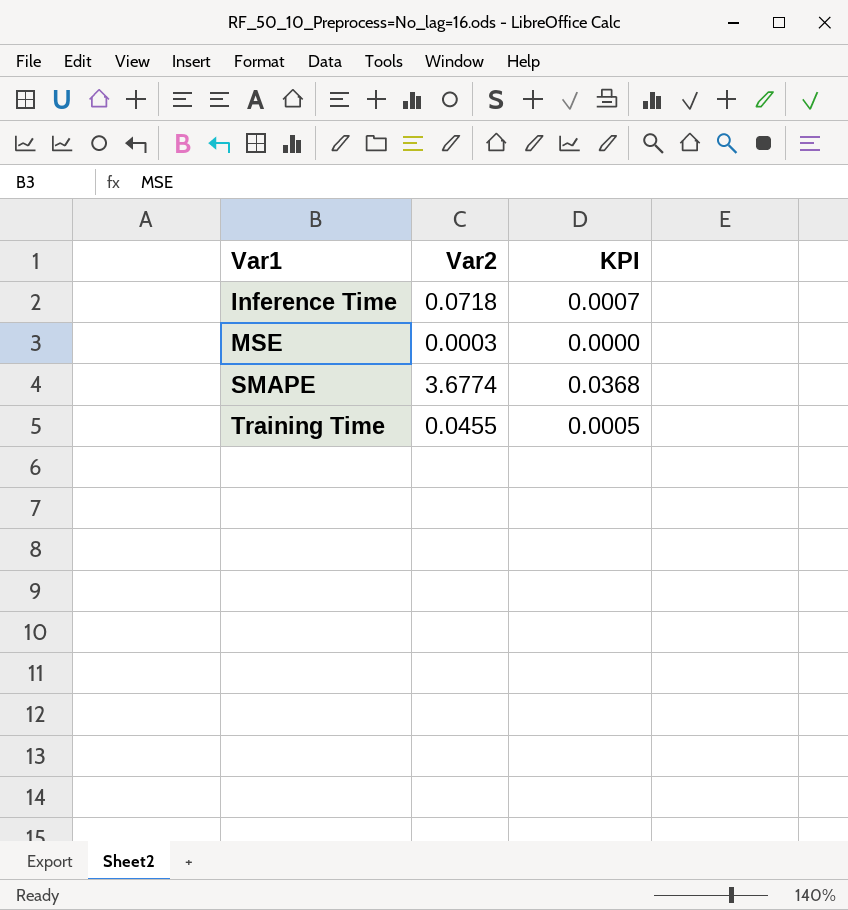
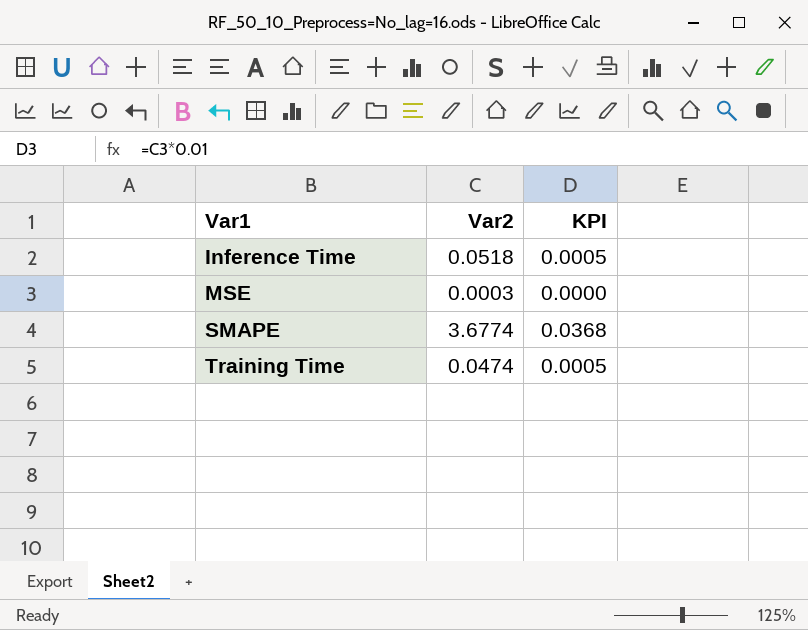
Inference Time | Var2: 0.0718 -> 0.0518
Inference Time | KPI: 0.0007 -> 0.0005
Training Time | Var2: 0.0455 -> 0.0474

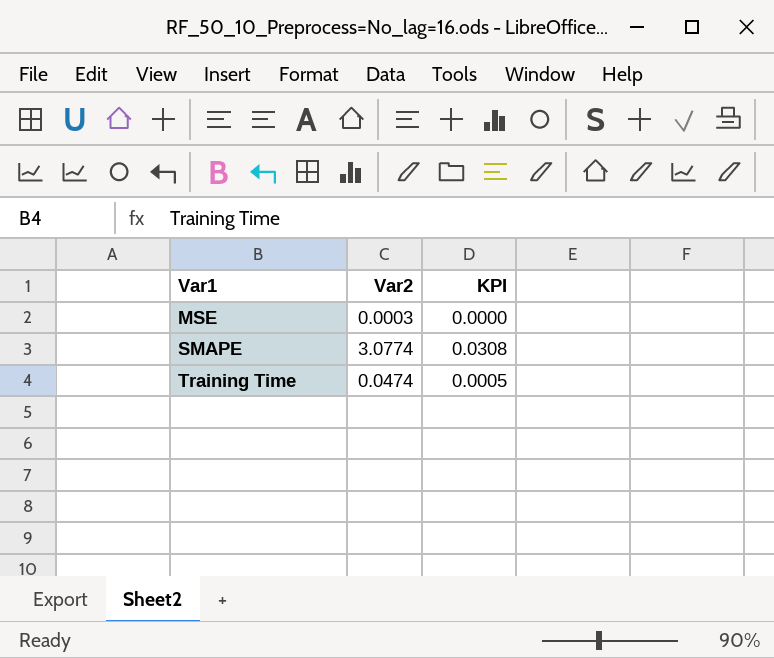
row Inference Time: 0.0518 | 0.0005 -> none
SMAPE | Var2: 3.6774 -> 3.0774
SMAPE | KPI: 0.0368 -> 0.0308

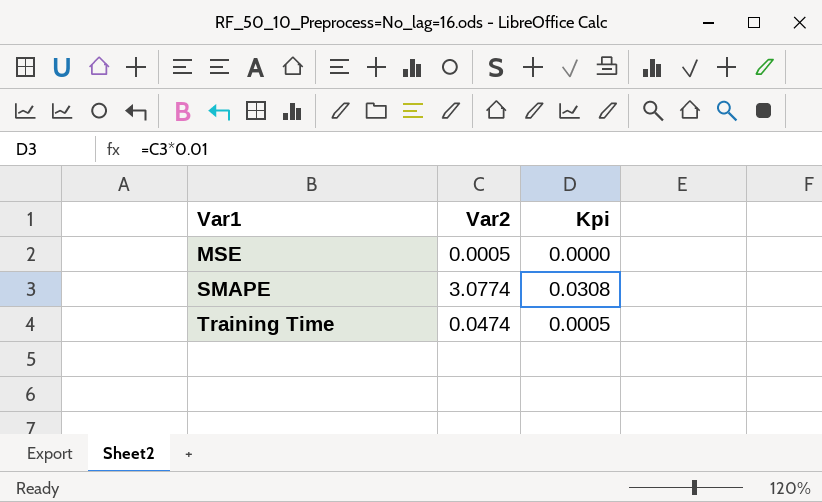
column name: KPI -> Kpi
MSE | Var2: 0.0003 -> 0.0005

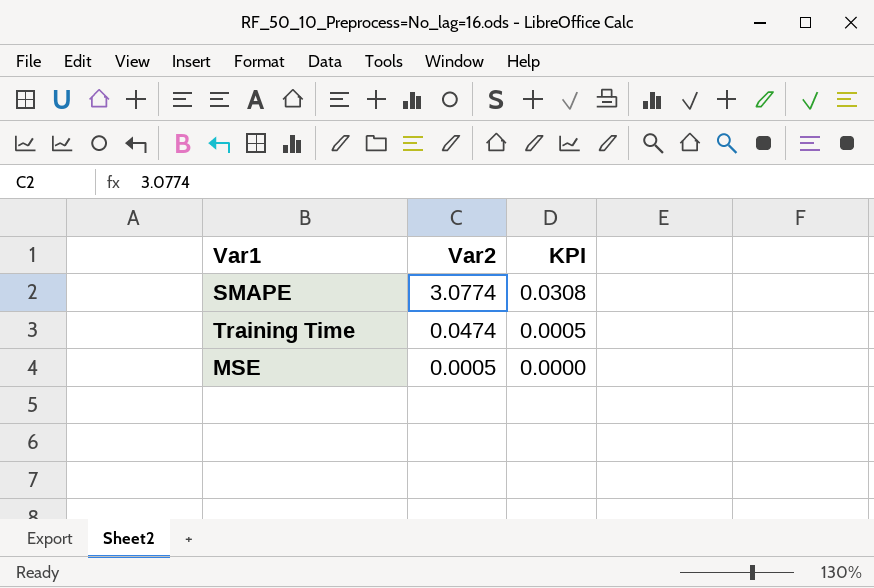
row order: Var1 ascending -> Var2 descending
column name: Kpi -> KPI

